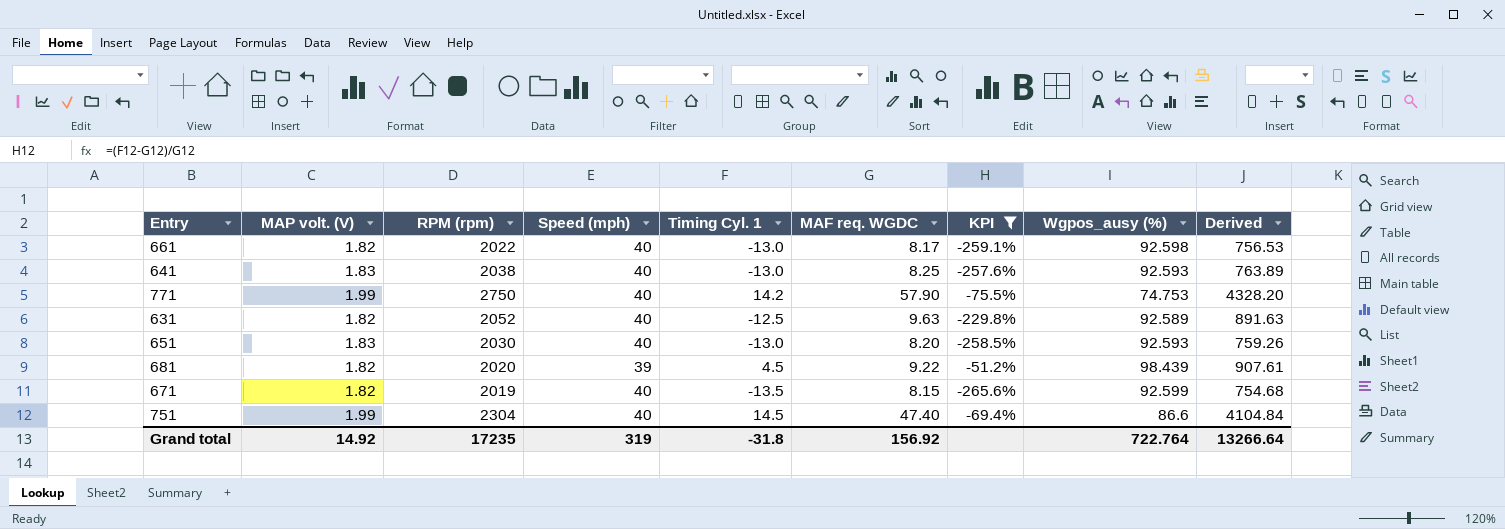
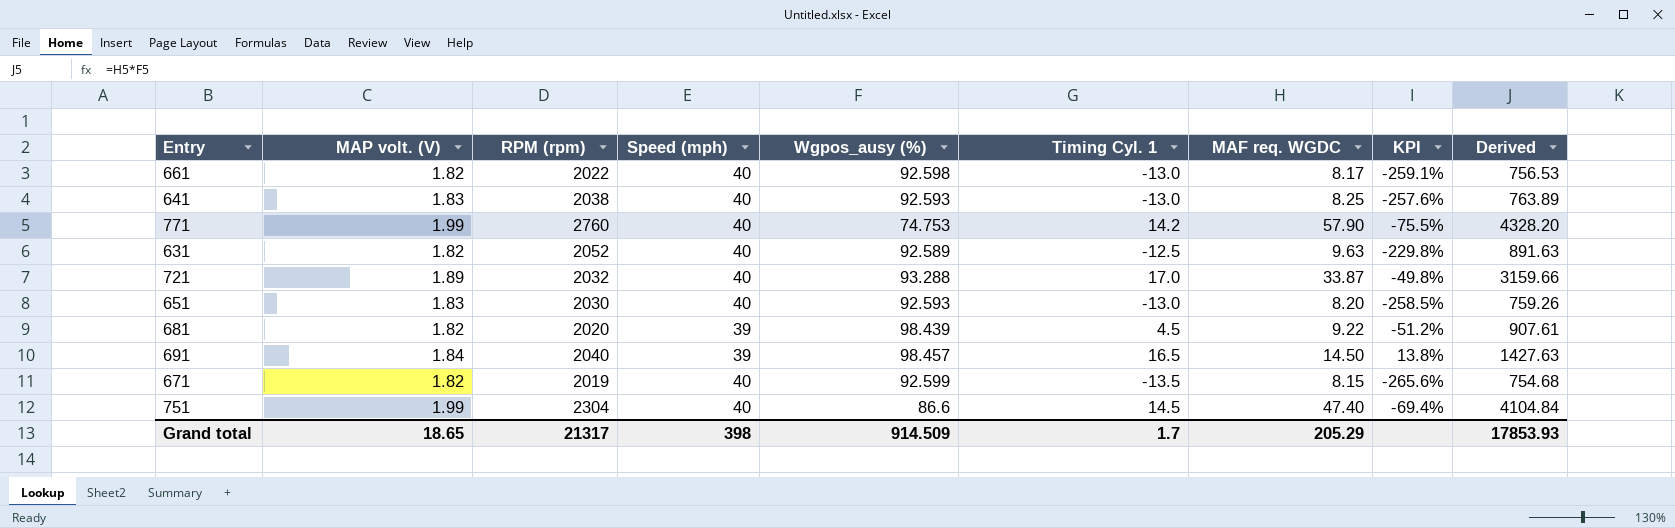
filter: KPI <= -51.2% -> none
column Wgpos_ausy (%) | position: 8 -> 5
771 | RPM (rpm): 2750 -> 2760
Grand total | MAP volt. (V): 14.92 -> 18.65
Grand total | RPM (rpm): 17235 -> 21317
Grand total | Speed (mph): 319 -> 398
Grand total | Wgpos_ausy (%): 722.764 -> 914.509
Grand total | Timing Cyl. 1: -31.8 -> 1.7
Grand total | MAF req. WGDC: 156.92 -> 205.29
Grand total | Derived: 13266.64 -> 17853.93

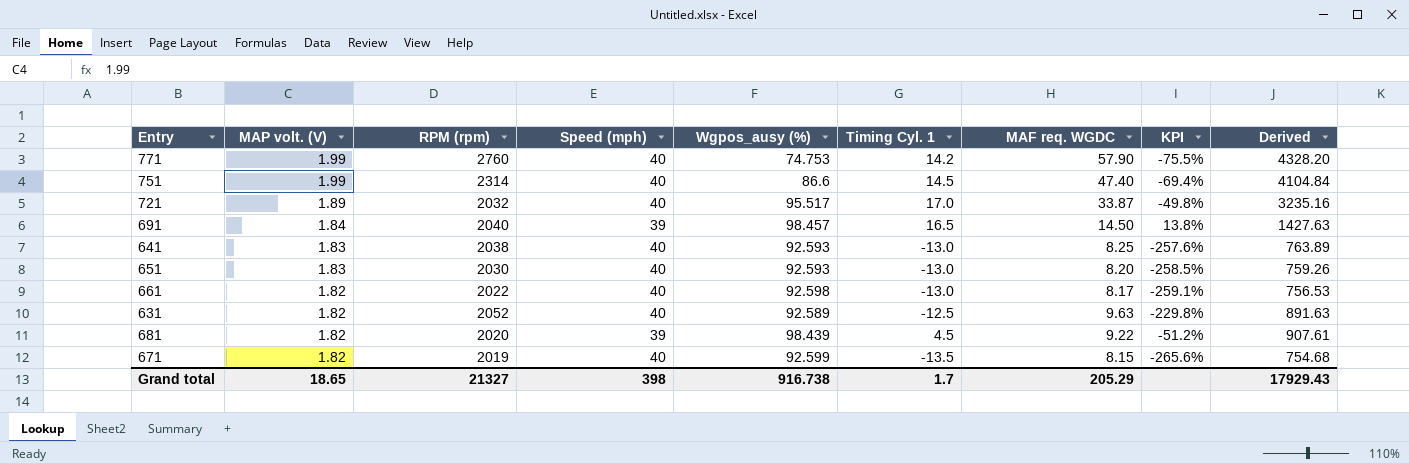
row order: none -> MAP volt. (V) descending
751 | RPM (rpm): 2304 -> 2314
721 | Wgpos_ausy (%): 93.288 -> 95.517
721 | Derived: 3159.66 -> 3235.16
Grand total | RPM (rpm): 21317 -> 21327
Grand total | Wgpos_ausy (%): 914.509 -> 916.738
Grand total | Derived: 17853.93 -> 17929.43

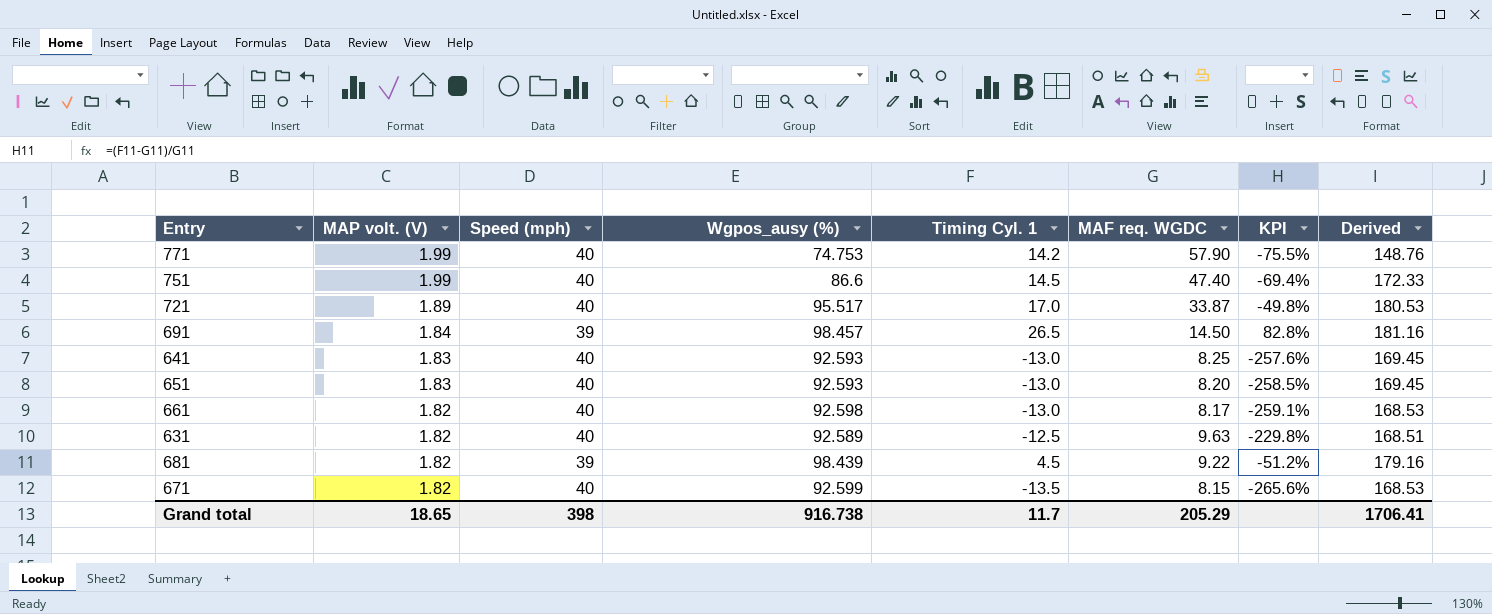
column RPM (rpm) | position: 3 -> none
column Derived | formula: [Wgpos_ausy (%)] * [MAF req. WGDC] -> [MAP volt. (V)] * [Wgpos_ausy (%)]
691 | Timing Cyl. 1: 16.5 -> 26.5
691 | KPI: 13.8% -> 82.8%
Grand total | Timing Cyl. 1: 1.7 -> 11.7
Grand total | Derived: 17929.43 -> 1706.41

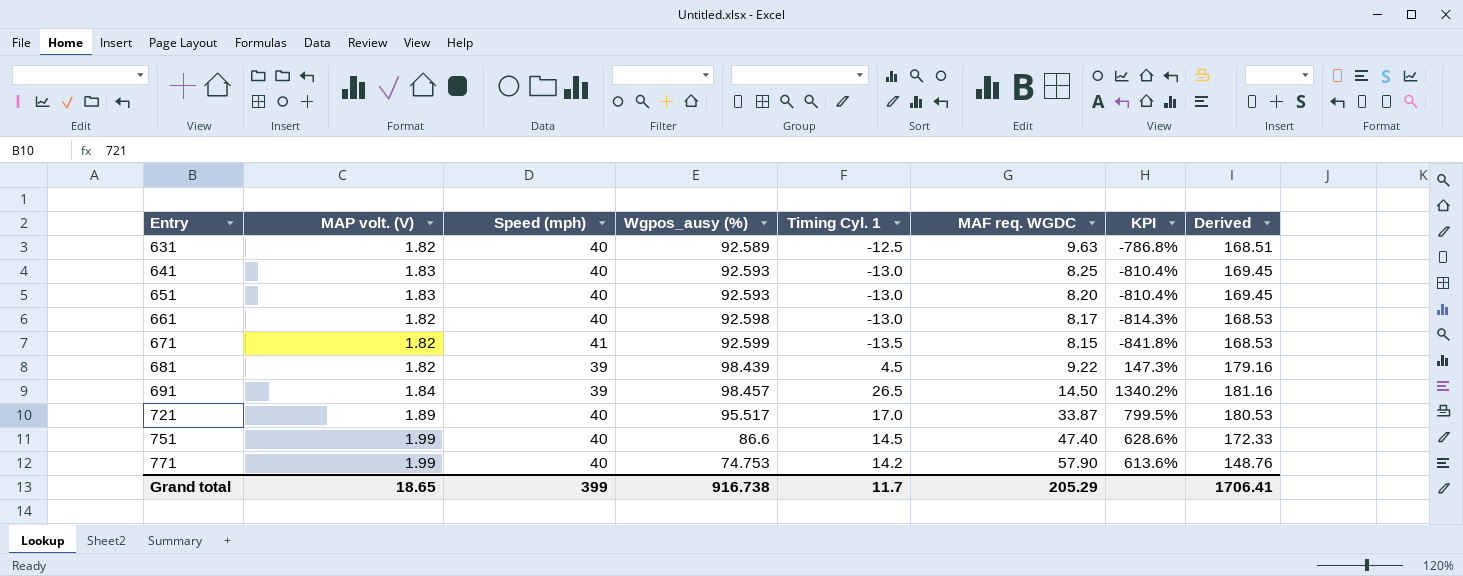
row order: MAP volt. (V) descending -> Entry ascending
column KPI | formula: ([Timing Cyl. 1] - [MAF req. WGDC]) / [MAF req. WGDC] -> ([Timing Cyl. 1] - [MAP volt. (V)]) / [MAP volt. (V)]
671 | Speed (mph): 40 -> 41
Grand total | Speed (mph): 398 -> 399

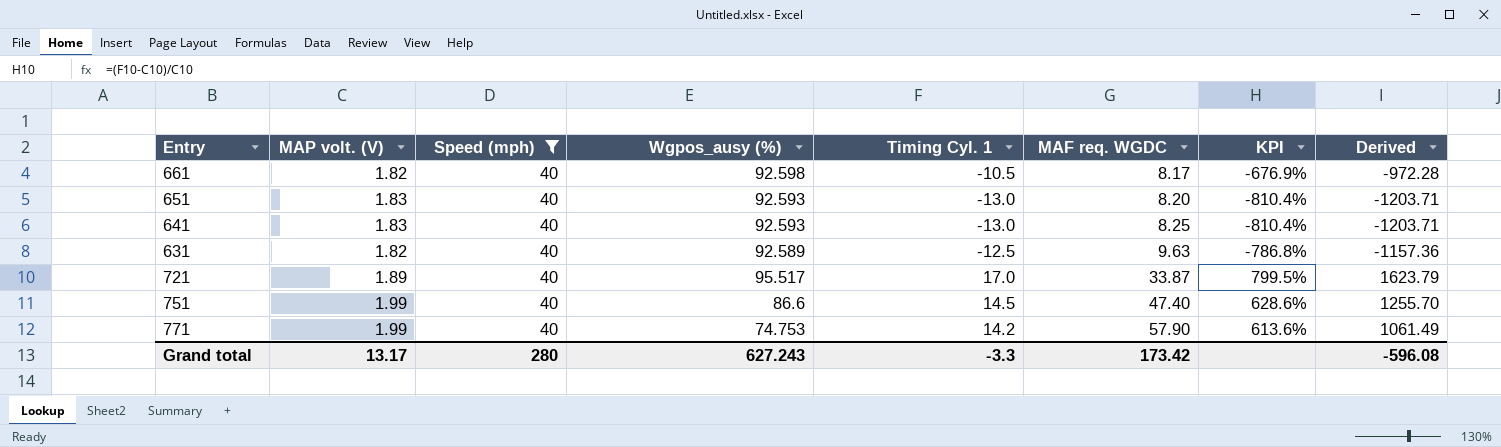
filter: none -> Speed (mph) = 40
row order: Entry ascending -> MAF req. WGDC ascending
column Derived | formula: [MAP volt. (V)] * [Wgpos_ausy (%)] -> [Wgpos_ausy (%)] * [Timing Cyl. 1]
661 | Timing Cyl. 1: -13.0 -> -10.5
661 | KPI: -814.3% -> -676.9%
Grand total | MAP volt. (V): 18.65 -> 13.17
Grand total | Speed (mph): 399 -> 280
Grand total | Wgpos_ausy (%): 916.738 -> 627.243
Grand total | Timing Cyl. 1: 11.7 -> -3.3
Grand total | MAF req. WGDC: 205.29 -> 173.42
Grand total | Derived: 1706.41 -> -596.08

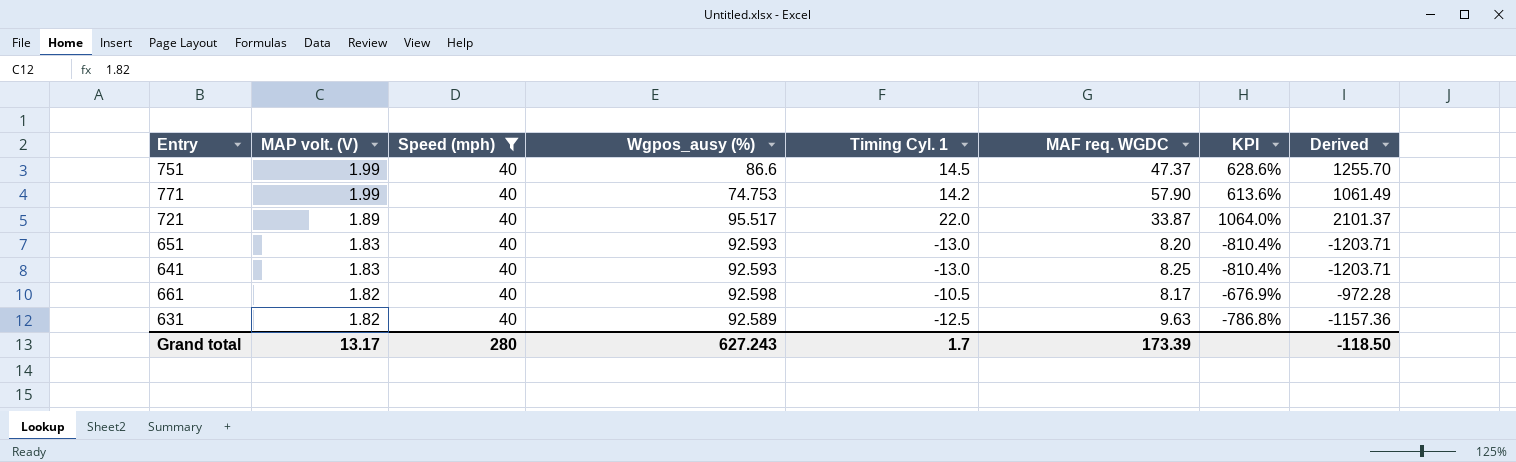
row order: MAF req. WGDC ascending -> MAP volt. (V) descending
751 | MAF req. WGDC: 47.40 -> 47.37
721 | Timing Cyl. 1: 17.0 -> 22.0
721 | KPI: 799.5% -> 1064.0%
721 | Derived: 1623.79 -> 2101.37
Grand total | Timing Cyl. 1: -3.3 -> 1.7
Grand total | MAF req. WGDC: 173.42 -> 173.39
Grand total | Derived: -596.08 -> -118.50

